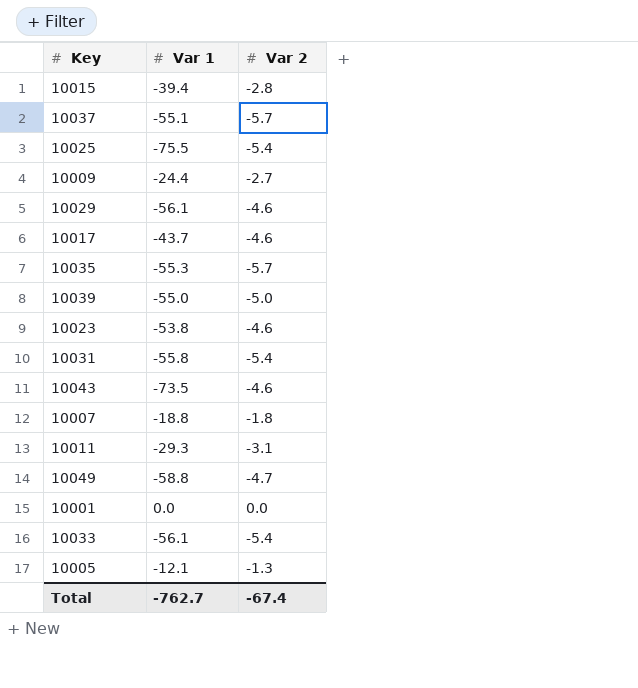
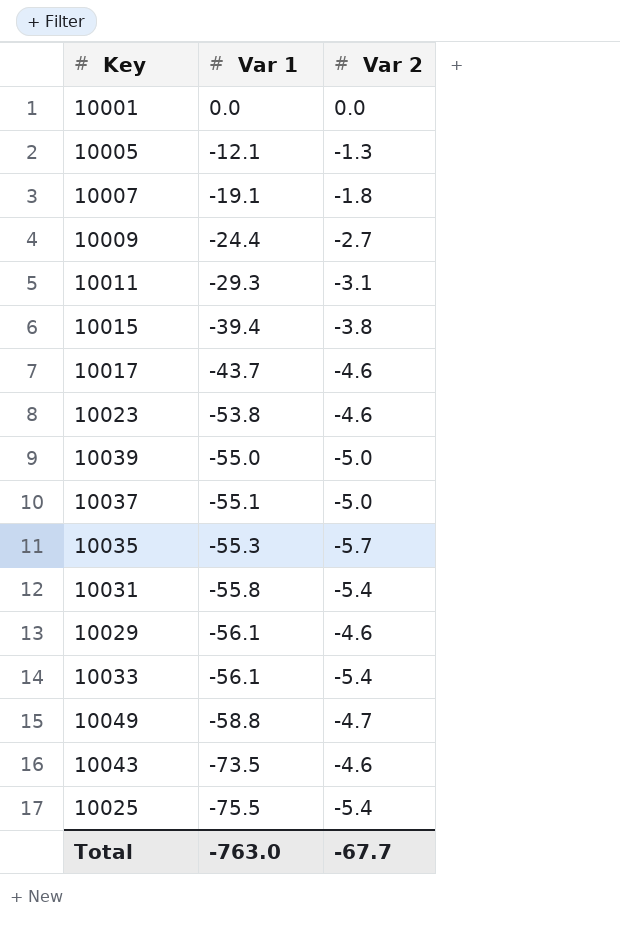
row order: none -> Var 1 descending
10007 | Var 1: -18.8 -> -19.1
10015 | Var 2: -2.8 -> -3.8
10037 | Var 2: -5.7 -> -5.0
Total | Var 1: -762.7 -> -763.0
Total | Var 2: -67.4 -> -67.7

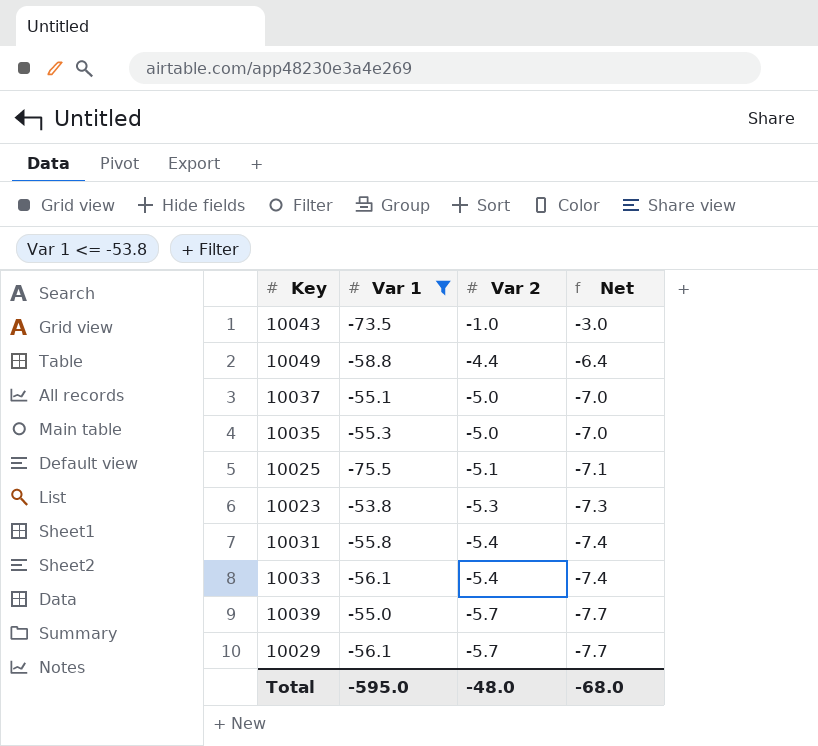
filter: none -> Var 1 <= -53.8
row order: Var 1 descending -> Var 2 descending
column Net | formula: none -> [Var 2] - 2
10043 | Var 2: -4.6 -> -1.0
10049 | Var 2: -4.7 -> -4.4
10035 | Var 2: -5.7 -> -5.0
10025 | Var 2: -5.4 -> -5.1
10023 | Var 2: -4.6 -> -5.3
10039 | Var 2: -5.0 -> -5.7
10029 | Var 2: -4.6 -> -5.7
Total | Var 1: -763.0 -> -595.0
Total | Var 2: -67.7 -> -48.0

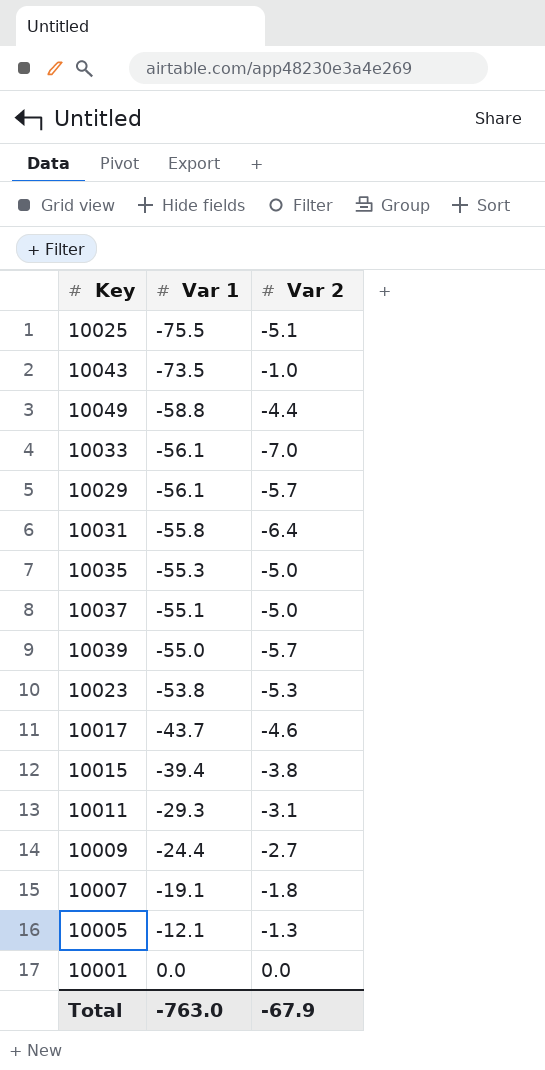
filter: Var 1 <= -53.8 -> none
row order: Var 2 descending -> Var 1 ascending
column Net | formula: [Var 2] - 2 -> none
10033 | Var 2: -5.4 -> -7.0
10031 | Var 2: -5.4 -> -6.4
Total | Var 1: -595.0 -> -763.0
Total | Var 2: -48.0 -> -67.9

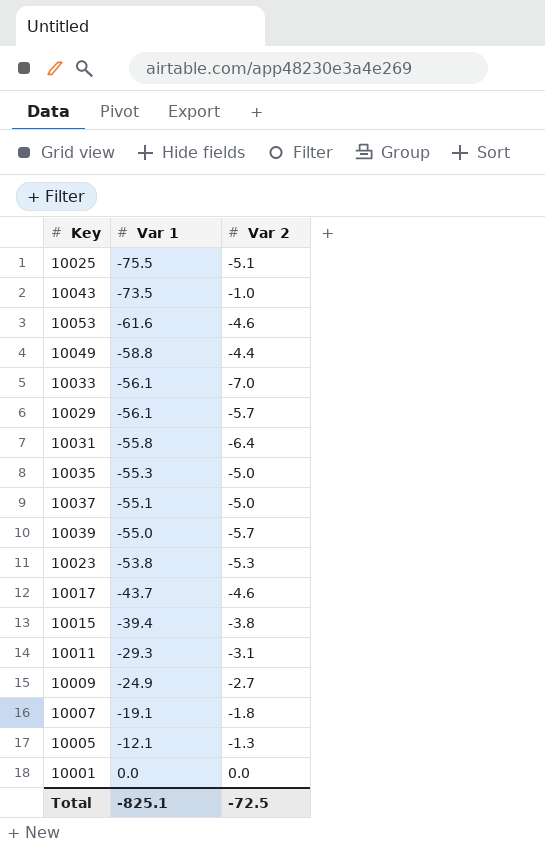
row 10053: none -> -61.6 | -4.6
10009 | Var 1: -24.4 -> -24.9
Total | Var 1: -763.0 -> -825.1
Total | Var 2: -67.9 -> -72.5

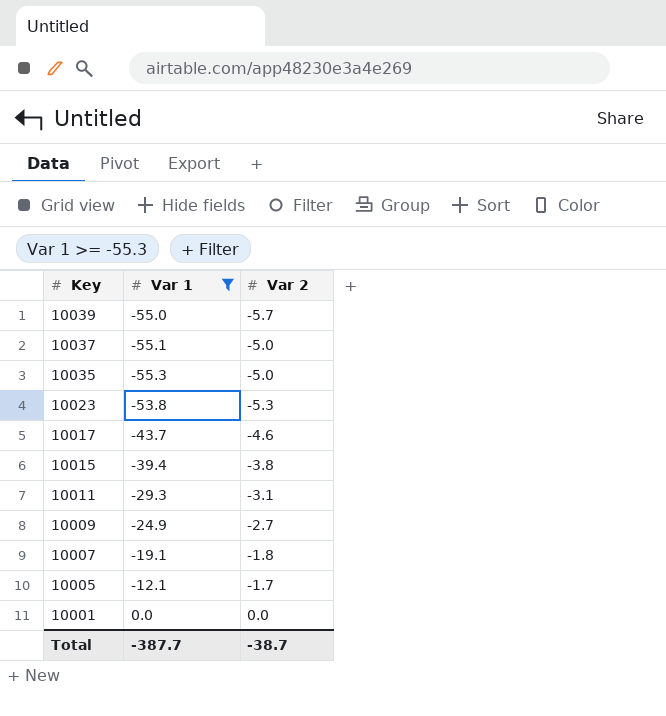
filter: none -> Var 1 >= -55.3
row order: Var 1 ascending -> Key descending
10005 | Var 2: -1.3 -> -1.7
Total | Var 1: -825.1 -> -387.7
Total | Var 2: -72.5 -> -38.7

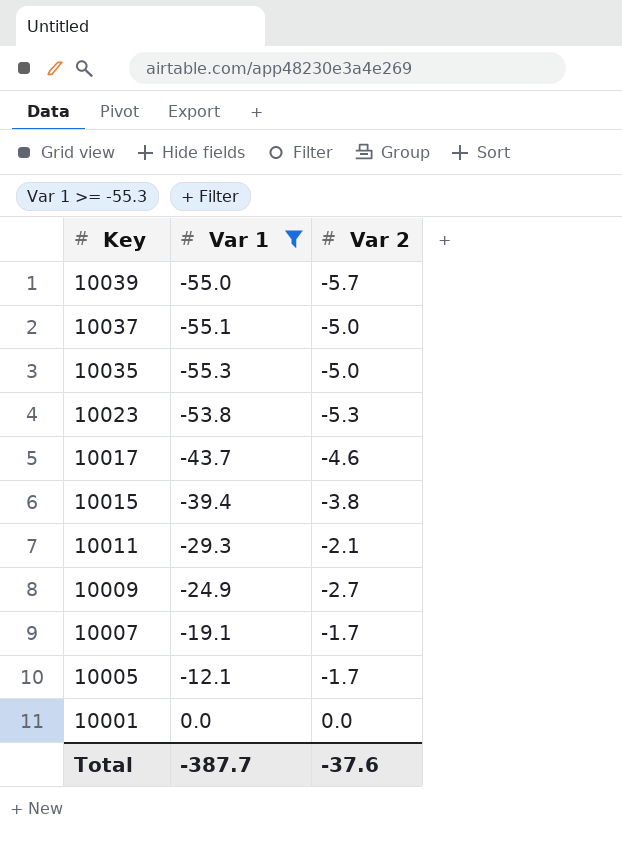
10011 | Var 2: -3.1 -> -2.1
10007 | Var 2: -1.8 -> -1.7
Total | Var 2: -38.7 -> -37.6

